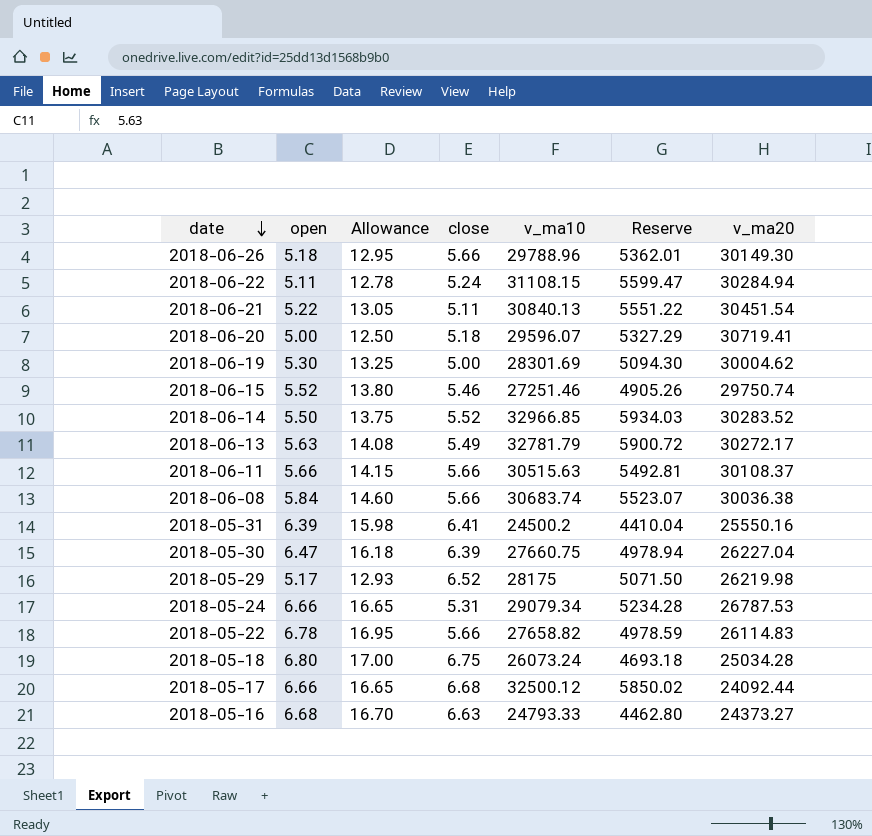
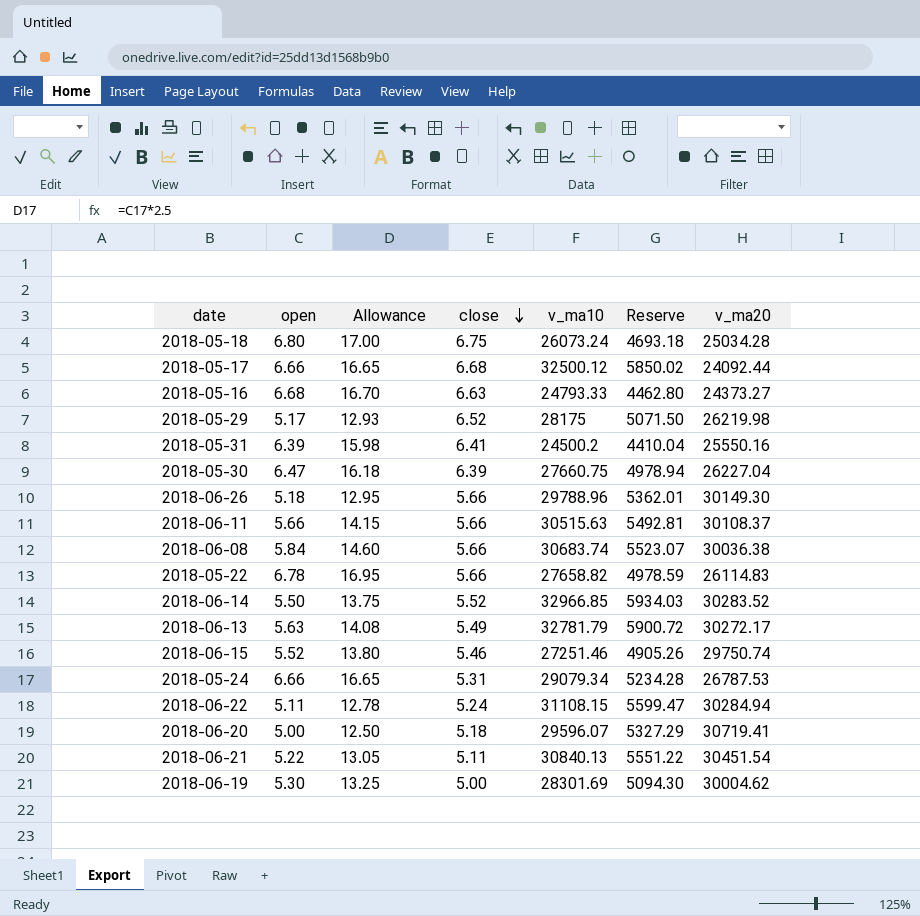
row order: date descending -> close descending

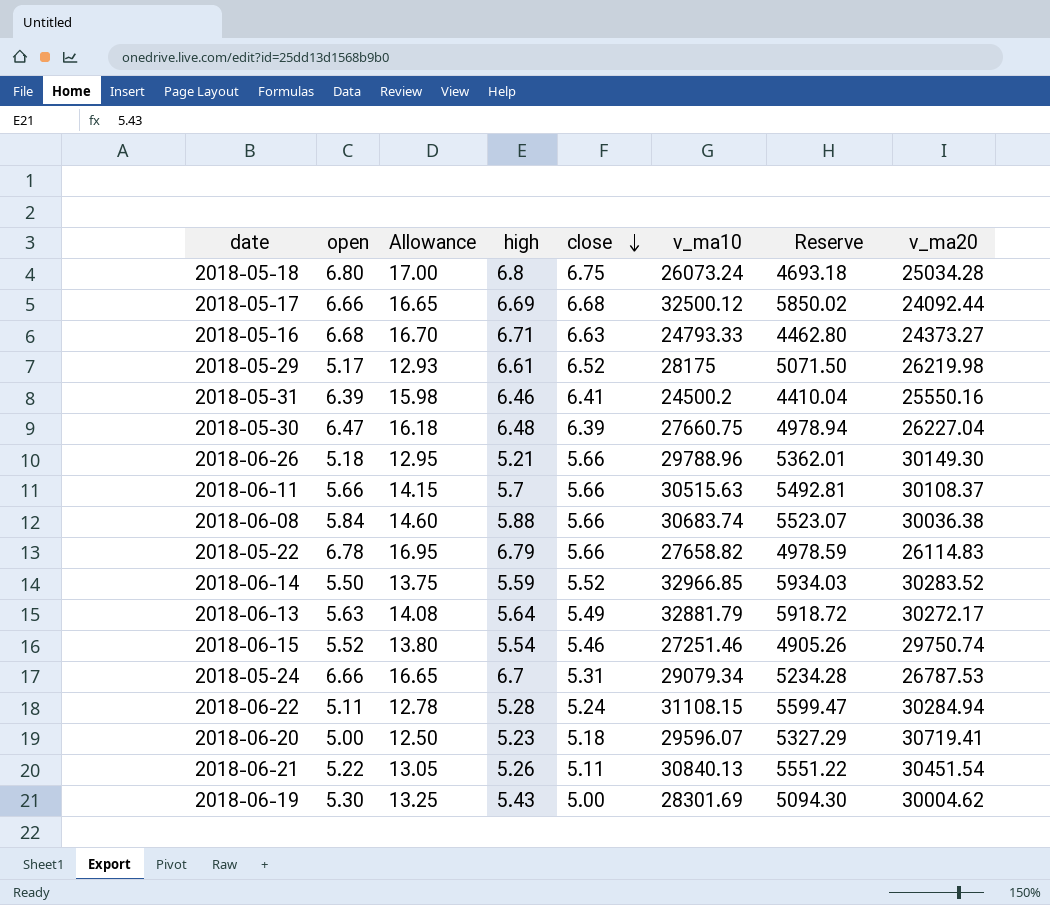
column high | position: none -> 4
2018-06-13 | v_ma10: 32781.79 -> 32881.79
2018-06-13 | Reserve: 5900.72 -> 5918.72

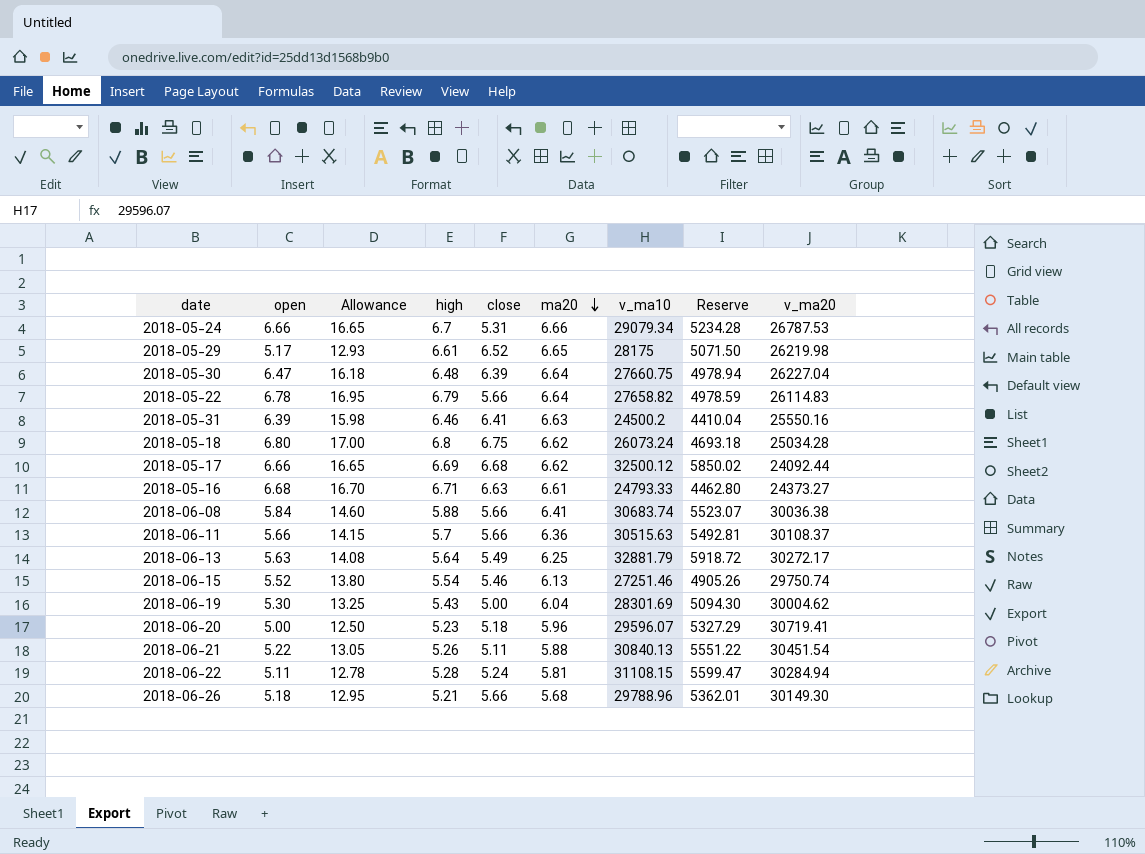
row order: close descending -> ma20 descending
column ma20 | position: none -> 6
row 2018-06-14: 5.50 | 13.75 | 5.59 | 5.52 | 32966.85 | 5934.03 | 30283.52 -> none

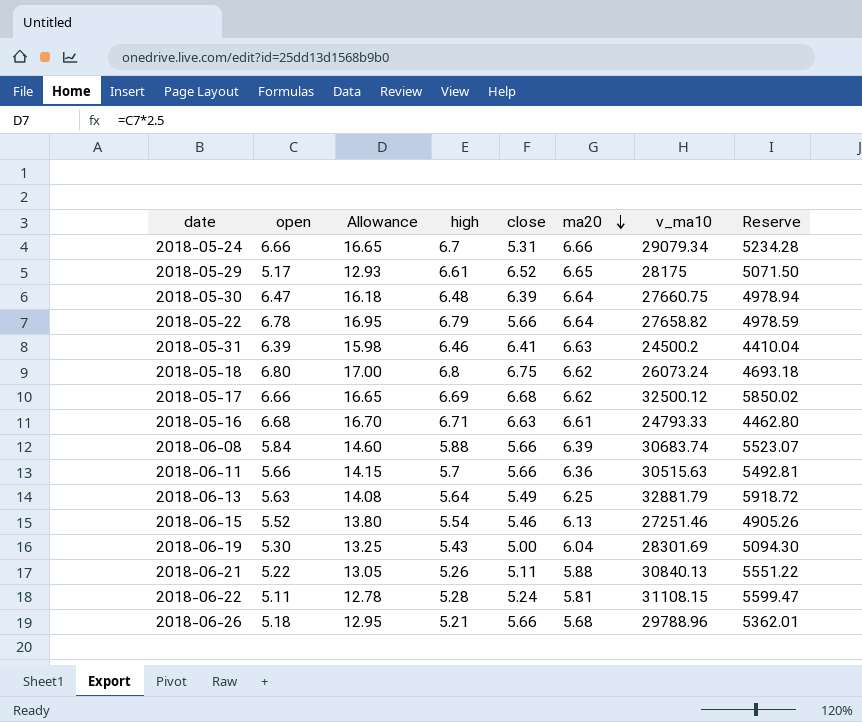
column v_ma20 | position: 9 -> none
row 2018-06-20: 5.00 | 12.50 | 5.23 | 5.18 | 5.96 | 29596.07 | 5327.29 | 30719.41 -> none
2018-06-08 | ma20: 6.41 -> 6.39

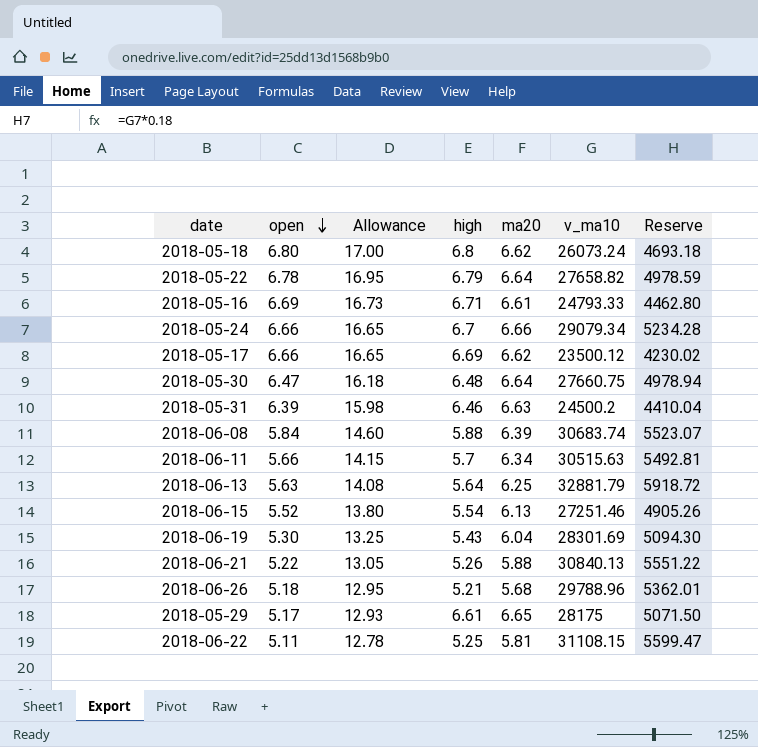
row order: ma20 descending -> open descending
column close | position: 5 -> none
2018-05-16 | open: 6.68 -> 6.69
2018-05-16 | Allowance: 16.70 -> 16.73
2018-05-17 | v_ma10: 32500.12 -> 23500.12
2018-05-17 | Reserve: 5850.02 -> 4230.02
2018-06-11 | ma20: 6.36 -> 6.34
2018-06-22 | high: 5.28 -> 5.25

